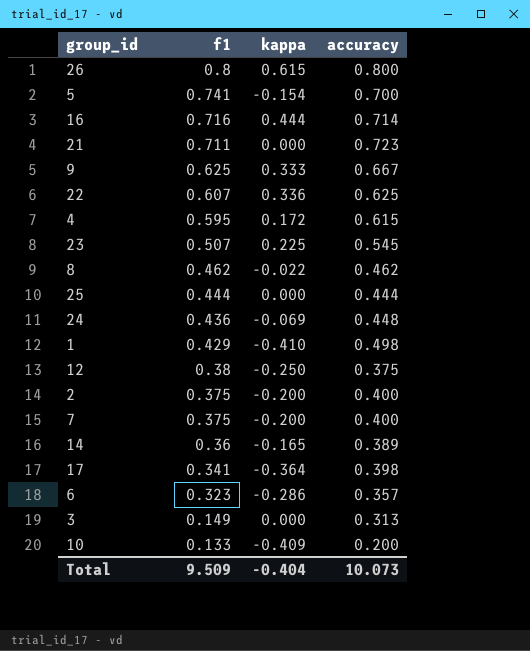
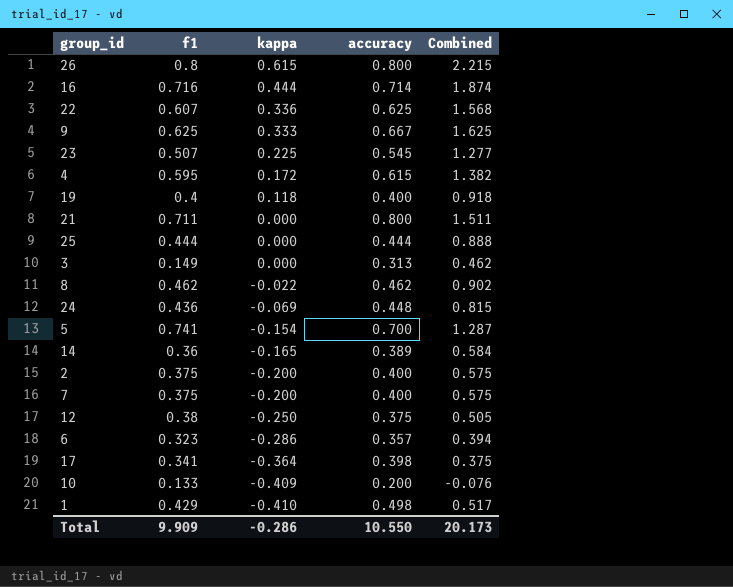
row order: f1 descending -> kappa descending
column Combined | formula: none -> [f1] + [kappa] + [accuracy]
row 19: none -> 0.4 | 0.118 | 0.400 | 0.918
21 | accuracy: 0.723 -> 0.800
Total | f1: 9.509 -> 9.909
Total | kappa: -0.404 -> -0.286
Total | accuracy: 10.073 -> 10.550

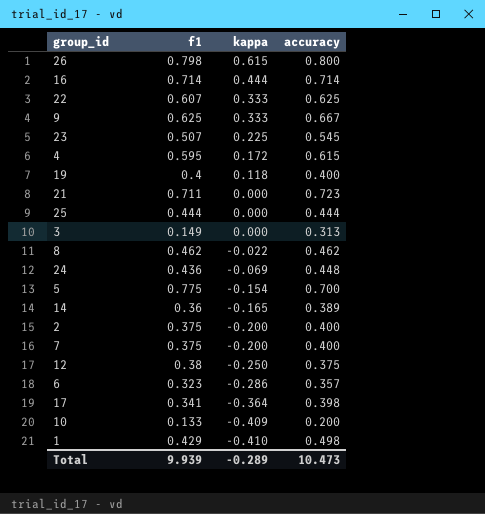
column Combined | formula: [f1] + [kappa] + [accuracy] -> none
26 | f1: 0.8 -> 0.798
16 | f1: 0.716 -> 0.714
22 | kappa: 0.336 -> 0.333
21 | accuracy: 0.800 -> 0.723
5 | f1: 0.741 -> 0.775
Total | f1: 9.909 -> 9.939
Total | kappa: -0.286 -> -0.289
Total | accuracy: 10.550 -> 10.473

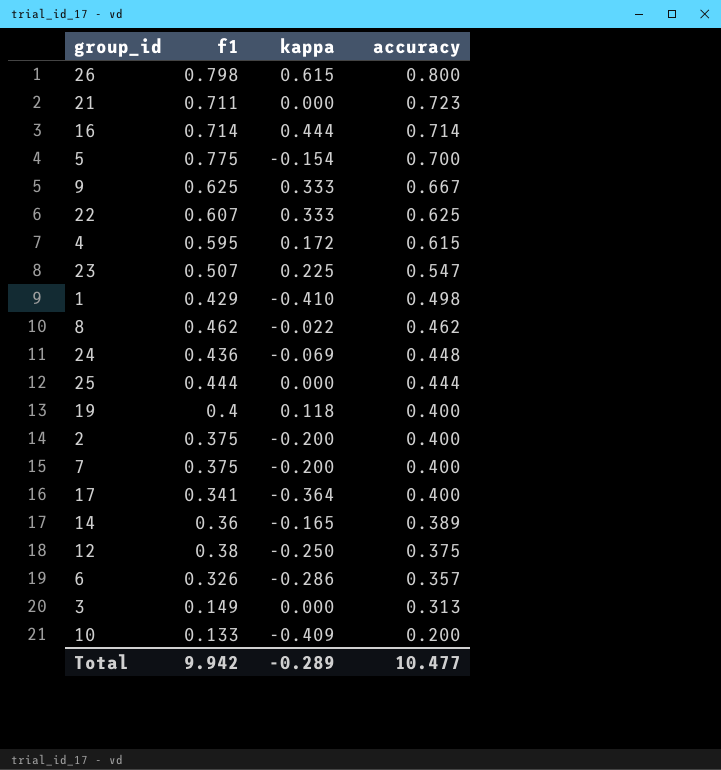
row order: kappa descending -> accuracy descending
23 | accuracy: 0.545 -> 0.547
17 | accuracy: 0.398 -> 0.400
6 | f1: 0.323 -> 0.326
Total | f1: 9.939 -> 9.942
Total | accuracy: 10.473 -> 10.477

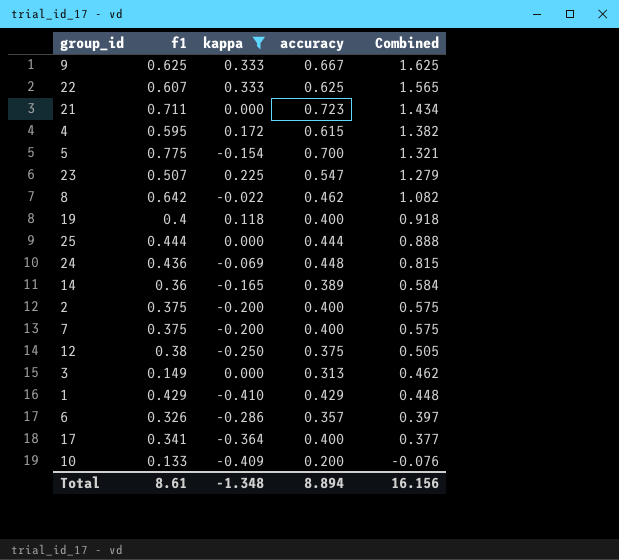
filter: none -> kappa <= 0.333
row order: accuracy descending -> Combined descending
column Combined | formula: none -> [f1] + [kappa] + [accuracy]
8 | f1: 0.462 -> 0.642
1 | accuracy: 0.498 -> 0.429
Total | f1: 9.942 -> 8.61
Total | kappa: -0.289 -> -1.348
Total | accuracy: 10.477 -> 8.894

